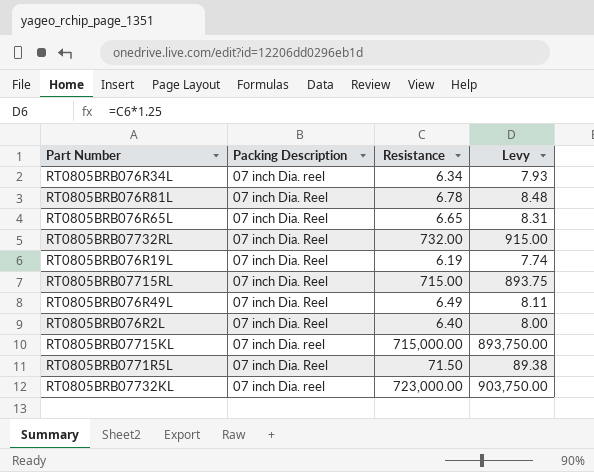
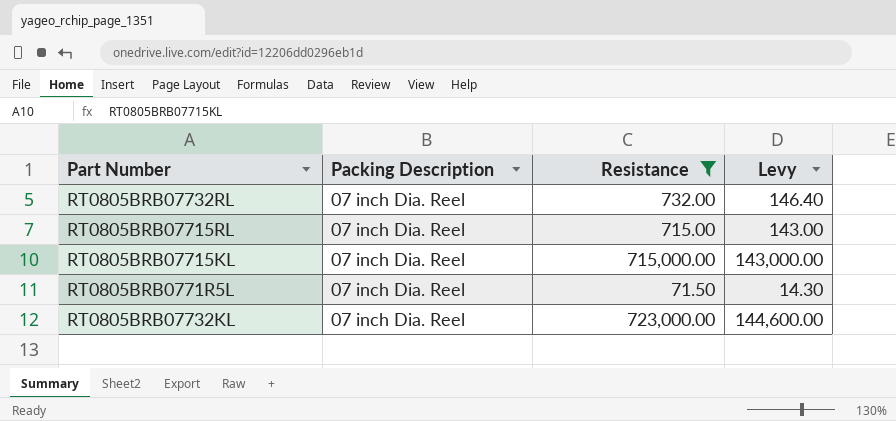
filter: none -> Resistance >= 71.50
column Levy | formula: [Resistance] * 1.25 -> [Resistance] * 0.2
RT0805BRB07715KL | Packing Description: 07 inch Dia. reel -> 07 inch Dia. Reel
RT0805BRB07732KL | Packing Description: 07 inch Dia. reel -> 07 inch Dia. Reel

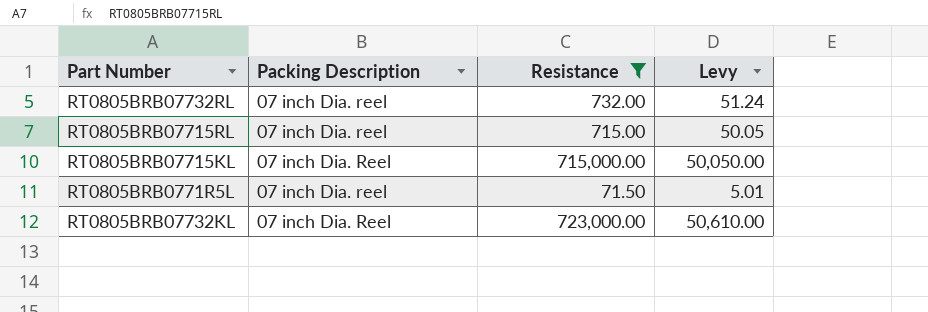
column Levy | formula: [Resistance] * 0.2 -> [Resistance] * 0.07
RT0805BRB07732RL | Packing Description: 07 inch Dia. Reel -> 07 inch Dia. reel
RT0805BRB07715RL | Packing Description: 07 inch Dia. Reel -> 07 inch Dia. reel
RT0805BRB0771R5L | Packing Description: 07 inch Dia. Reel -> 07 inch Dia. reel

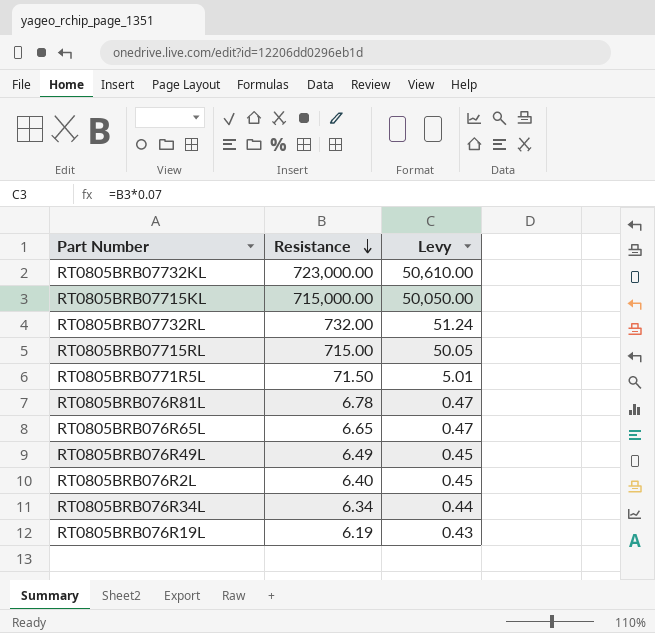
filter: Resistance >= 71.50 -> none
row order: none -> Resistance descending
column Packing Description | position: 2 -> none

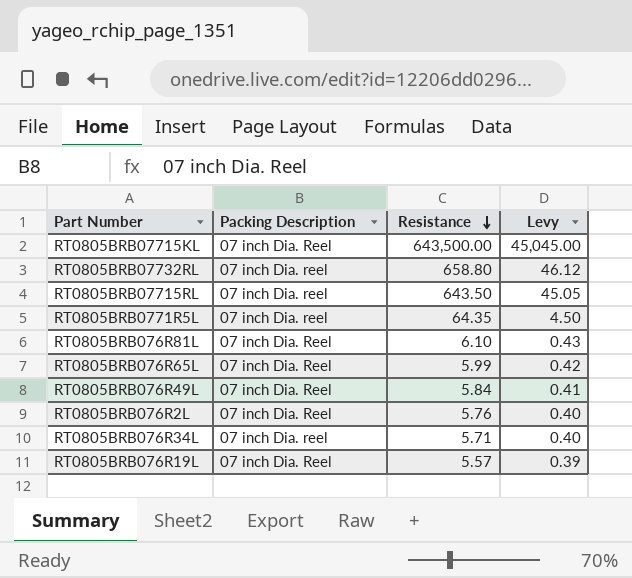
column Packing Description | position: none -> 2
row RT0805BRB07732KL: 723,000.00 | 50,610.00 -> none
RT0805BRB07715KL | Resistance: 715,000.00 -> 643,500.00
RT0805BRB07715KL | Levy: 50,050.00 -> 45,045.00
RT0805BRB07732RL | Resistance: 732.00 -> 658.80
RT0805BRB07732RL | Levy: 51.24 -> 46.12
RT0805BRB07715RL | Resistance: 715.00 -> 643.50
RT0805BRB07715RL | Levy: 50.05 -> 45.05
RT0805BRB0771R5L | Resistance: 71.50 -> 64.35
RT0805BRB0771R5L | Levy: 5.01 -> 4.50
RT0805BRB076R81L | Resistance: 6.78 -> 6.10
RT0805BRB076R81L | Levy: 0.47 -> 0.43
RT0805BRB076R65L | Resistance: 6.65 -> 5.99
RT0805BRB076R65L | Levy: 0.47 -> 0.42
RT0805BRB076R49L | Resistance: 6.49 -> 5.84
RT0805BRB076R49L | Levy: 0.45 -> 0.41
RT0805BRB076R2L | Resistance: 6.40 -> 5.76
RT0805BRB076R2L | Levy: 0.45 -> 0.40
RT0805BRB076R34L | Resistance: 6.34 -> 5.71
RT0805BRB076R34L | Levy: 0.44 -> 0.40
RT0805BRB076R19L | Resistance: 6.19 -> 5.57
RT0805BRB076R19L | Levy: 0.43 -> 0.39

